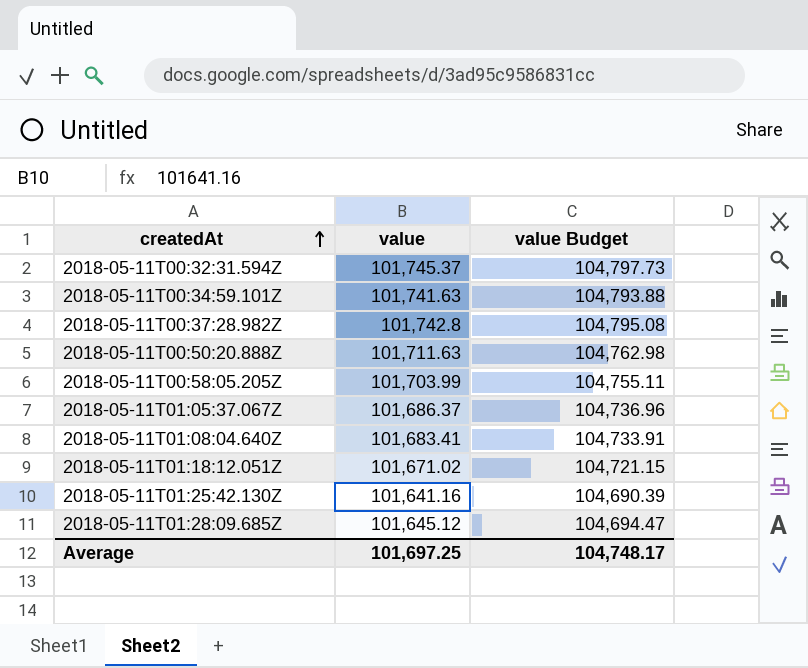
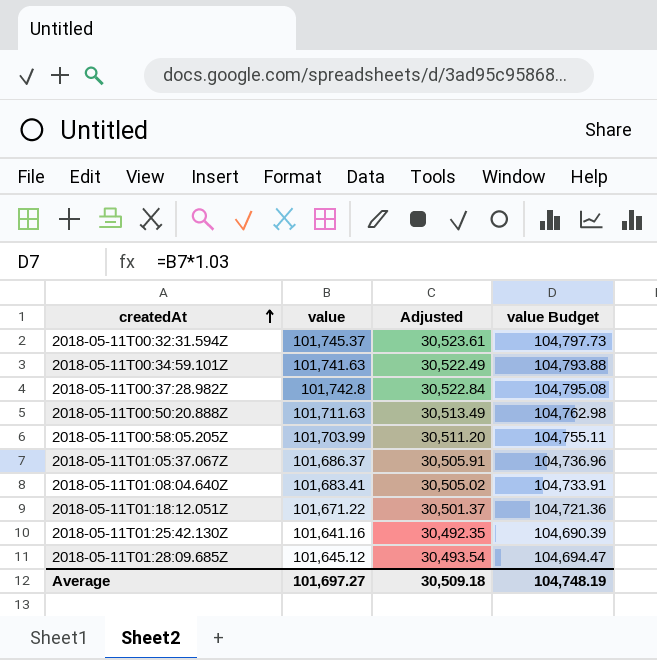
column Adjusted | formula: none -> [value] * 0.3
2018-05-11T01:18:12.051Z | value: 101,671.02 -> 101,671.22
2018-05-11T01:18:12.051Z | value Budget: 104,721.15 -> 104,721.36
Average | value: 101,697.25 -> 101,697.27
Average | value Budget: 104,748.17 -> 104,748.19

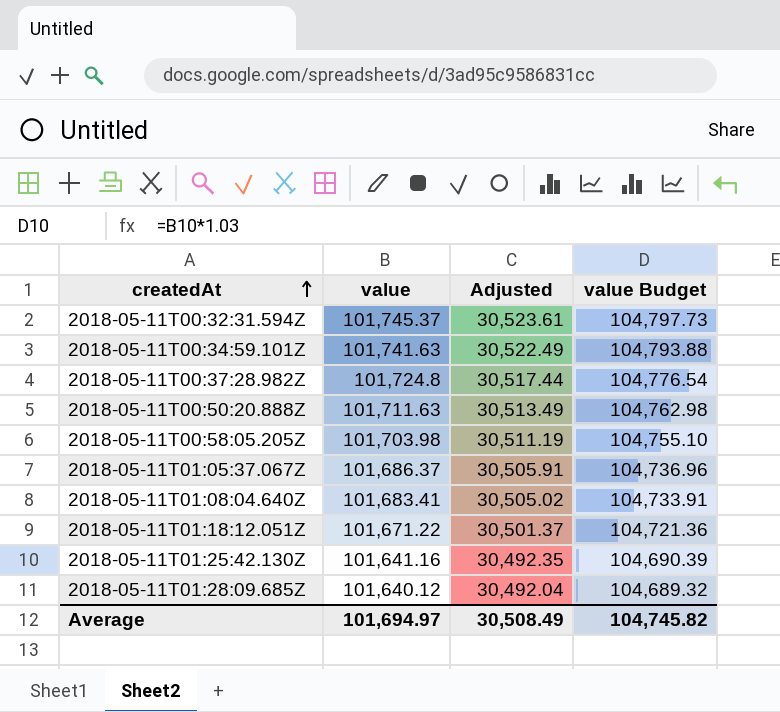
2018-05-11T00:37:28.982Z | value: 101,742.8 -> 101,724.8
2018-05-11T00:37:28.982Z | Adjusted: 30,522.84 -> 30,517.44
2018-05-11T00:37:28.982Z | value Budget: 104,795.08 -> 104,776.54
2018-05-11T00:58:05.205Z | value: 101,703.99 -> 101,703.98
2018-05-11T00:58:05.205Z | Adjusted: 30,511.20 -> 30,511.19
2018-05-11T00:58:05.205Z | value Budget: 104,755.11 -> 104,755.10
2018-05-11T01:28:09.685Z | value: 101,645.12 -> 101,640.12
2018-05-11T01:28:09.685Z | Adjusted: 30,493.54 -> 30,492.04
2018-05-11T01:28:09.685Z | value Budget: 104,694.47 -> 104,689.32
Average | value: 101,697.27 -> 101,694.97
Average | Adjusted: 30,509.18 -> 30,508.49
Average | value Budget: 104,748.19 -> 104,745.82

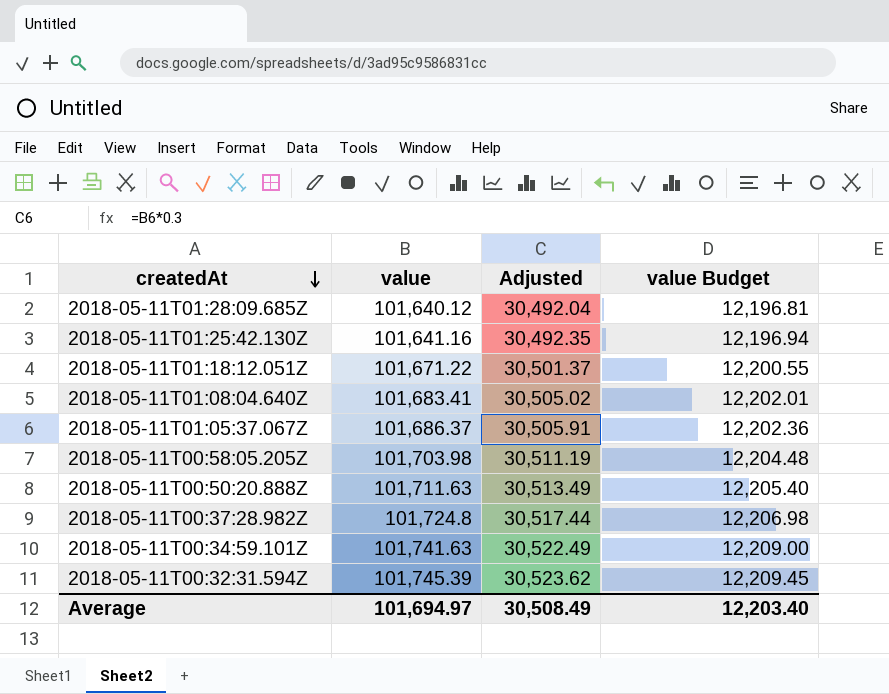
row order: createdAt ascending -> createdAt descending
column value Budget | formula: [value] * 1.03 -> [value] * 0.12
2018-05-11T00:32:31.594Z | value: 101,745.37 -> 101,745.39
2018-05-11T00:32:31.594Z | Adjusted: 30,523.61 -> 30,523.62
Average | value Budget: 104,745.82 -> 12,203.40

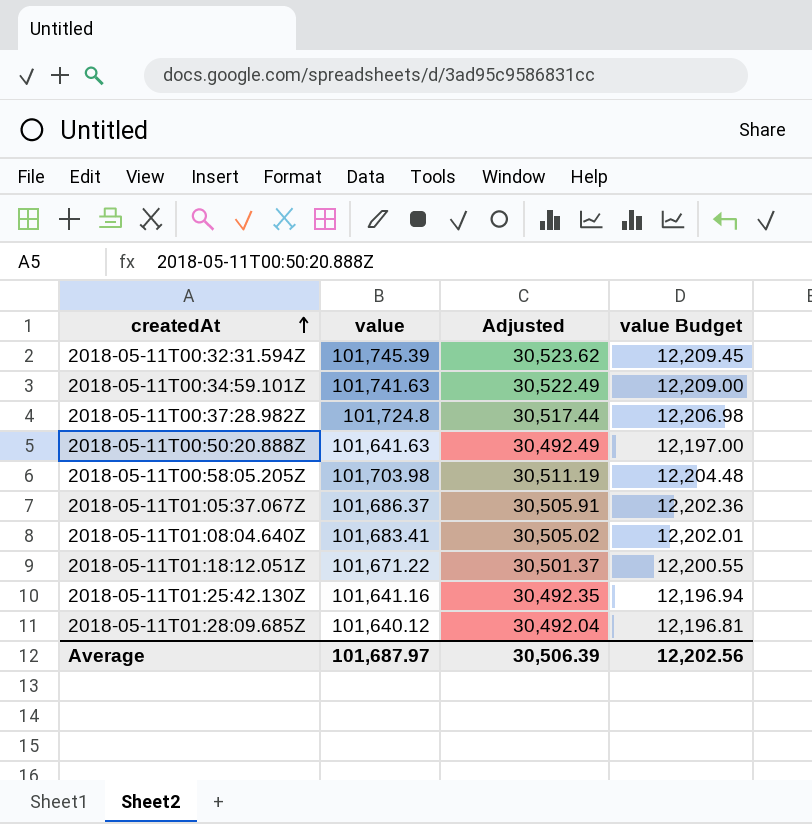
row order: createdAt descending -> createdAt ascending
2018-05-11T00:50:20.888Z | value: 101,711.63 -> 101,641.63
2018-05-11T00:50:20.888Z | Adjusted: 30,513.49 -> 30,492.49
2018-05-11T00:50:20.888Z | value Budget: 12,205.40 -> 12,197.00
Average | value: 101,694.97 -> 101,687.97
Average | Adjusted: 30,508.49 -> 30,506.39
Average | value Budget: 12,203.40 -> 12,202.56

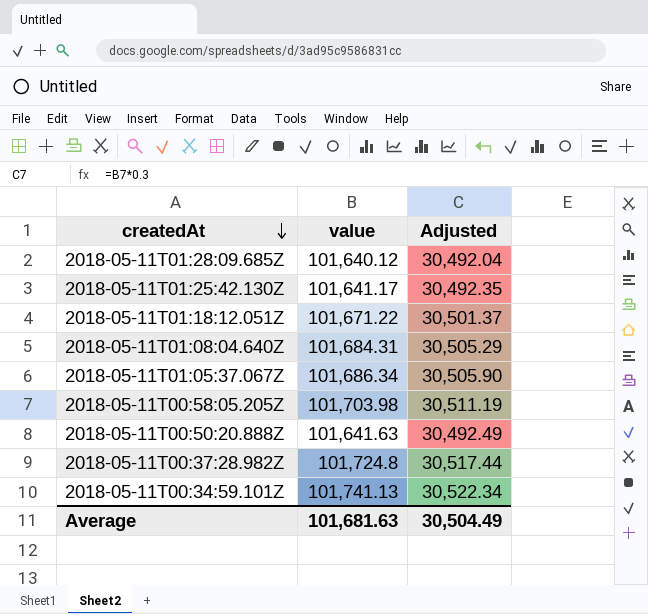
row order: createdAt ascending -> createdAt descending
column value Budget | formula: [value] * 0.12 -> none
row 2018-05-11T00:32:31.594Z: 101,745.39 | 30,523.62 | 12,209.45 -> none
2018-05-11T01:25:42.130Z | value: 101,641.16 -> 101,641.17
2018-05-11T01:08:04.640Z | value: 101,683.41 -> 101,684.31
2018-05-11T01:08:04.640Z | Adjusted: 30,505.02 -> 30,505.29
2018-05-11T01:05:37.067Z | value: 101,686.37 -> 101,686.34
2018-05-11T01:05:37.067Z | Adjusted: 30,505.91 -> 30,505.90
2018-05-11T00:34:59.101Z | value: 101,741.63 -> 101,741.13
2018-05-11T00:34:59.101Z | Adjusted: 30,522.49 -> 30,522.34
Average | value: 101,687.97 -> 101,681.63
Average | Adjusted: 30,506.39 -> 30,504.49

